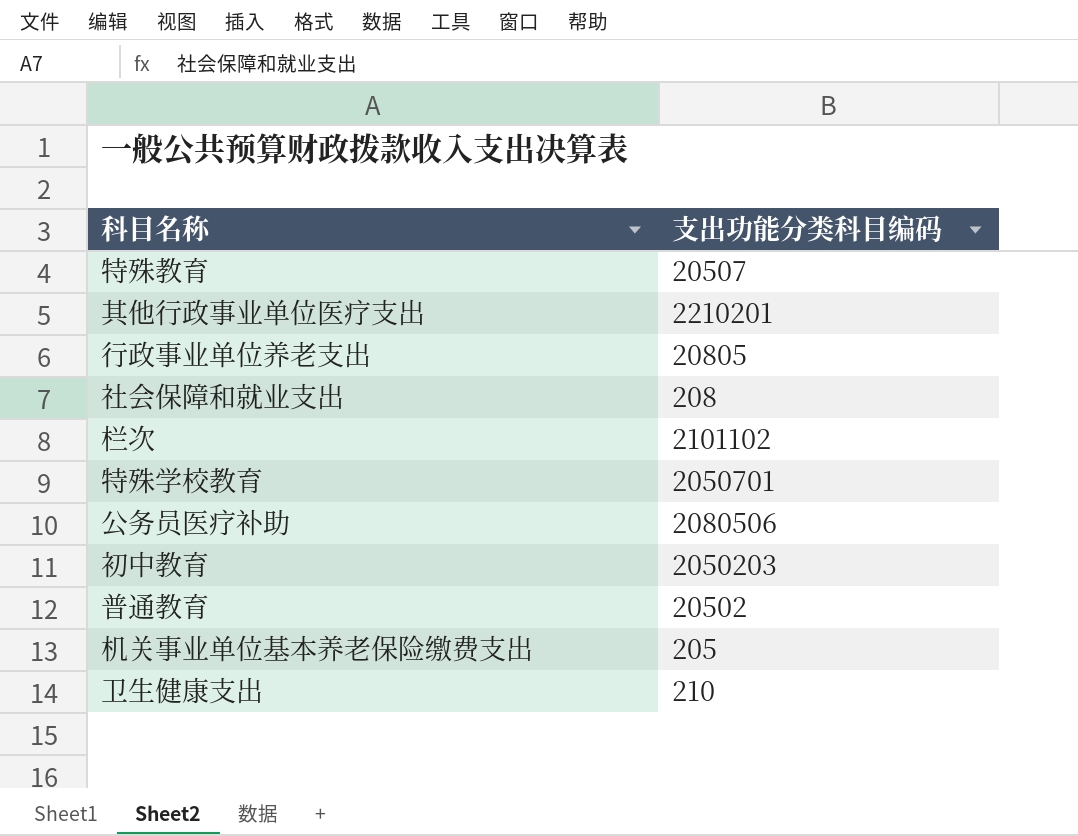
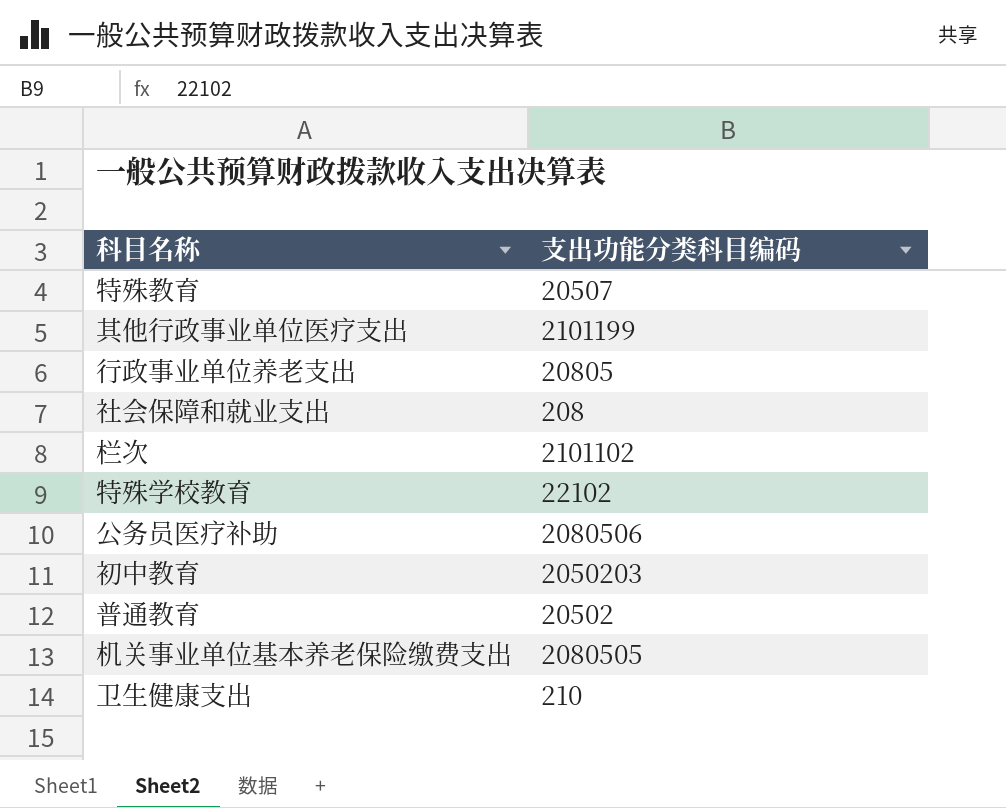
其他行政事业单位医疗支出 | 支出功能分类科目编码: 2210201 -> 2101199
特殊学校教育 | 支出功能分类科目编码: 2050701 -> 22102
机关事业单位基本养老保险缴费支出 | 支出功能分类科目编码: 205 -> 2080505

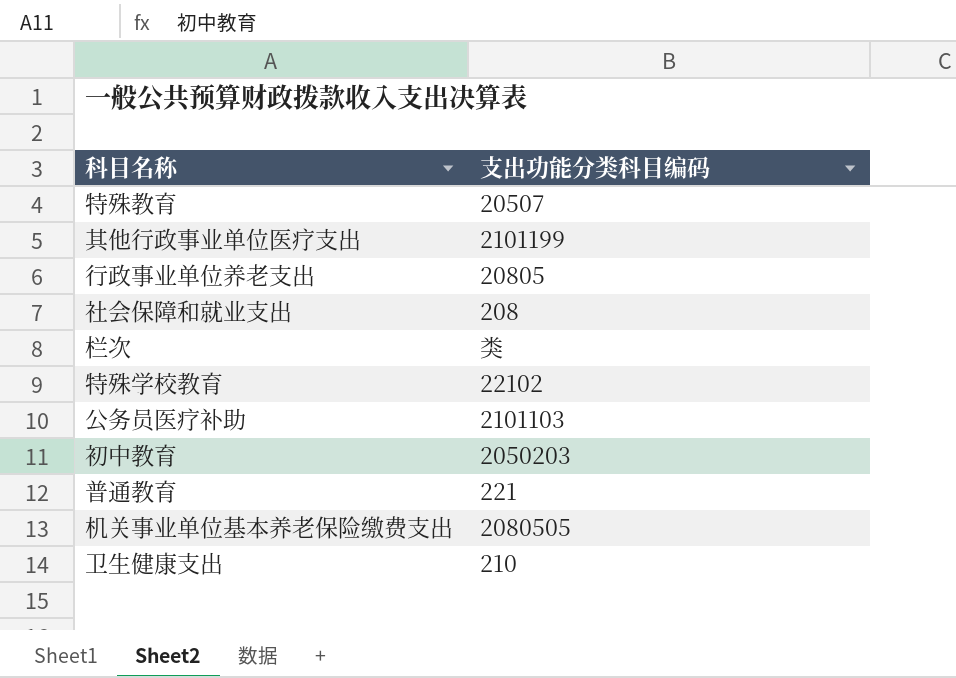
栏次 | 支出功能分类科目编码: 2101102 -> 类
公务员医疗补助 | 支出功能分类科目编码: 2080506 -> 2101103
普通教育 | 支出功能分类科目编码: 20502 -> 221

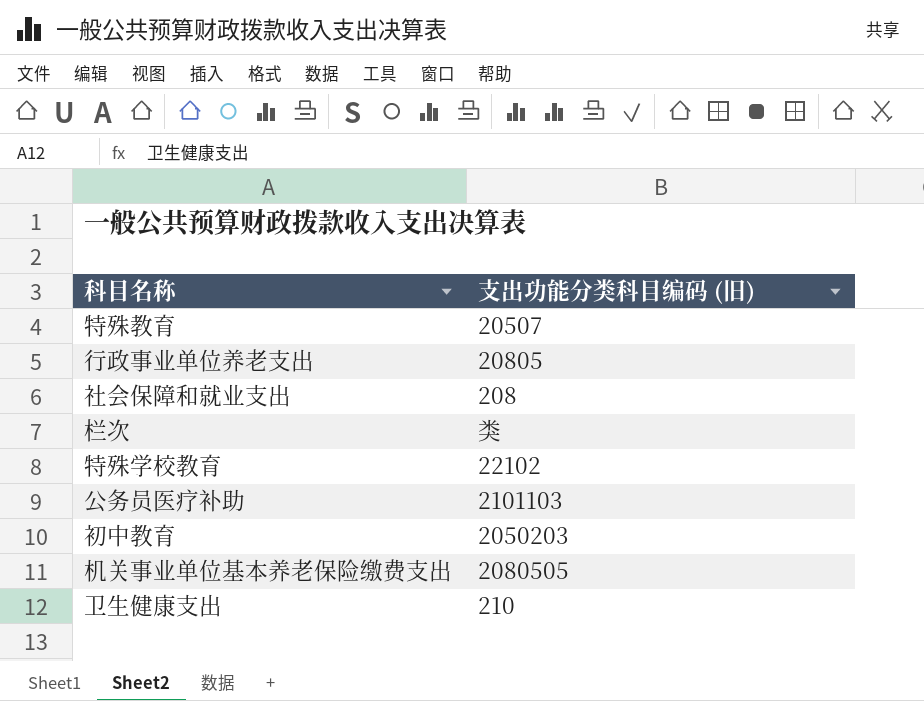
column name: 支出功能分类科目编码 -> 支出功能分类科目编码 (旧)
row 其他行政事业单位医疗支出: 2101199 -> none
row 普通教育: 221 -> none

